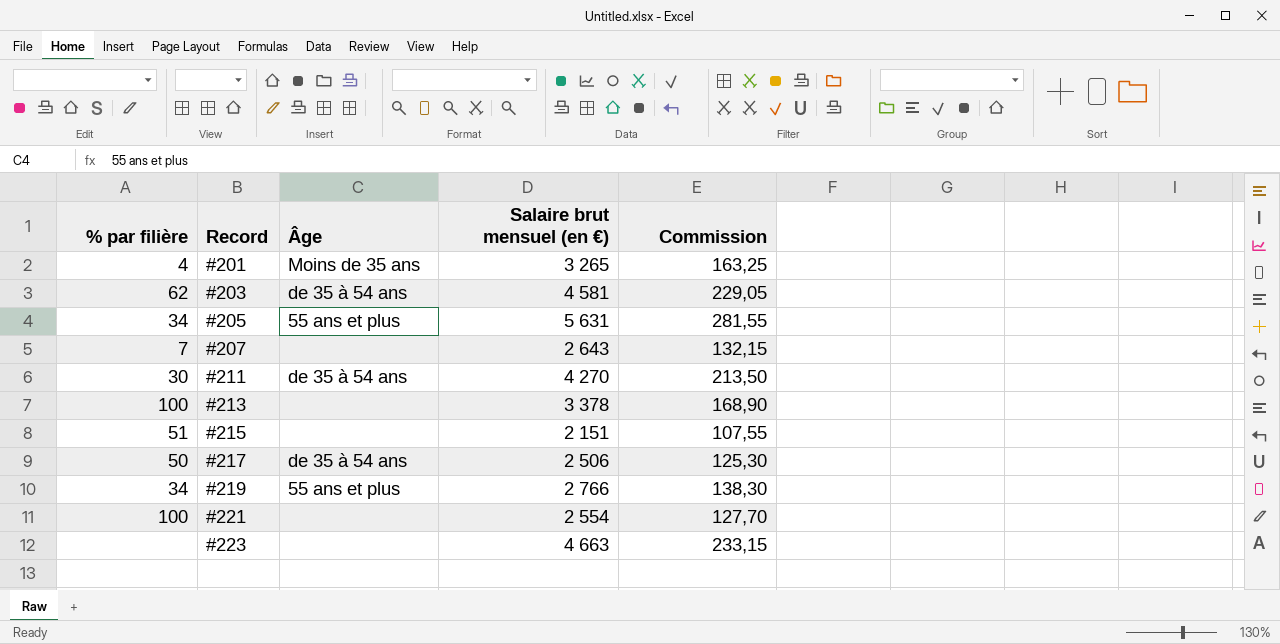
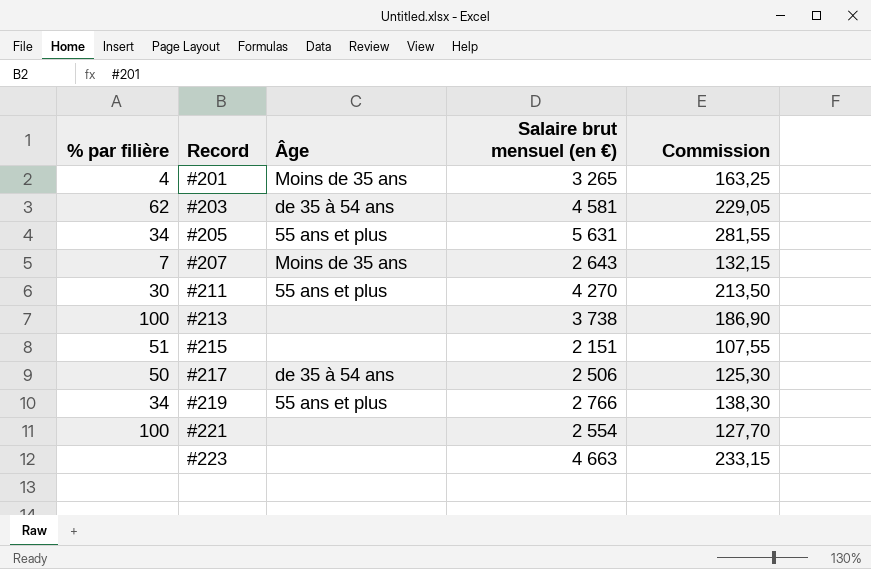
#207 | Âge: none -> Moins de 35 ans
#211 | Âge: de 35 à 54 ans -> 55 ans et plus
#213 | Salaire brut mensuel (en €): 3 378 -> 3 738
#213 | Commission: 168,90 -> 186,90

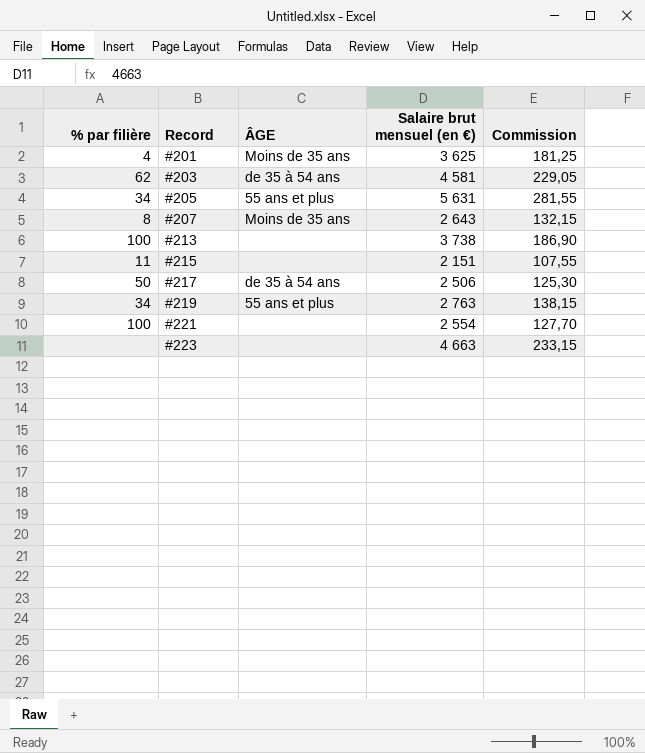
column name: Âge -> ÂGE
row #211: 30 | 55 ans et plus | 4 270 | 213,50 -> none
#201 | Salaire brut mensuel (en €): 3 265 -> 3 625
#201 | Commission: 163,25 -> 181,25
#207 | % par filière: 7 -> 8
#215 | % par filière: 51 -> 11
#219 | Salaire brut mensuel (en €): 2 766 -> 2 763
#219 | Commission: 138,30 -> 138,15

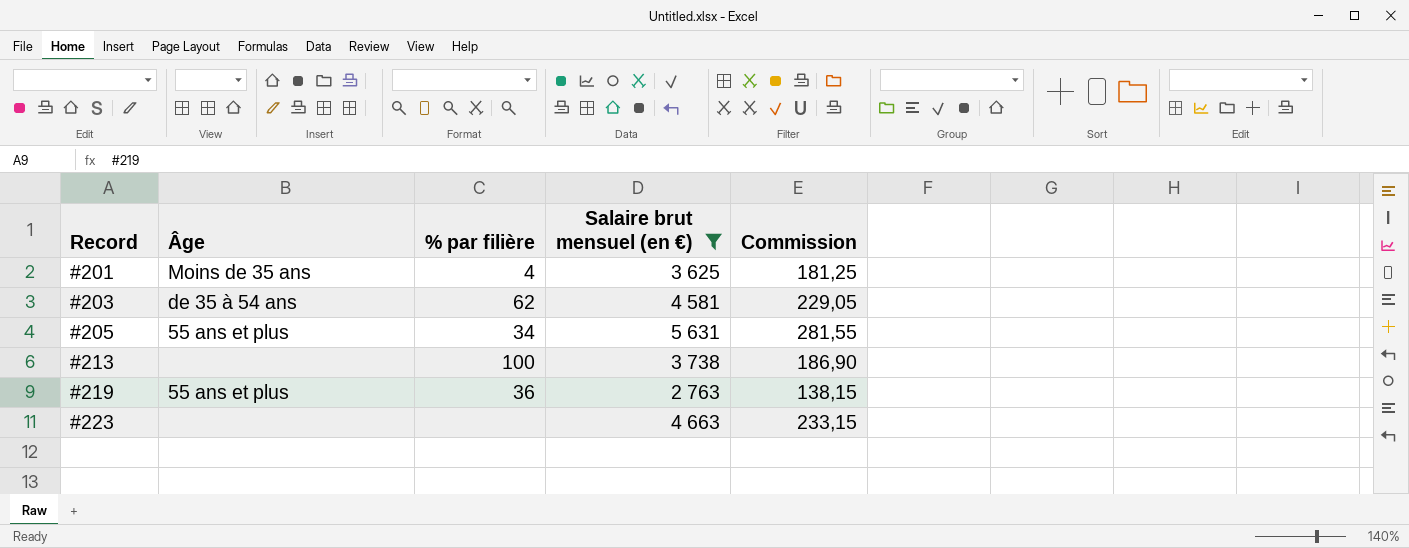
filter: none -> Salaire brut mensuel (en €) >= 2 763
column name: ÂGE -> Âge
column % par filière | position: 1 -> 3
#219 | % par filière: 34 -> 36

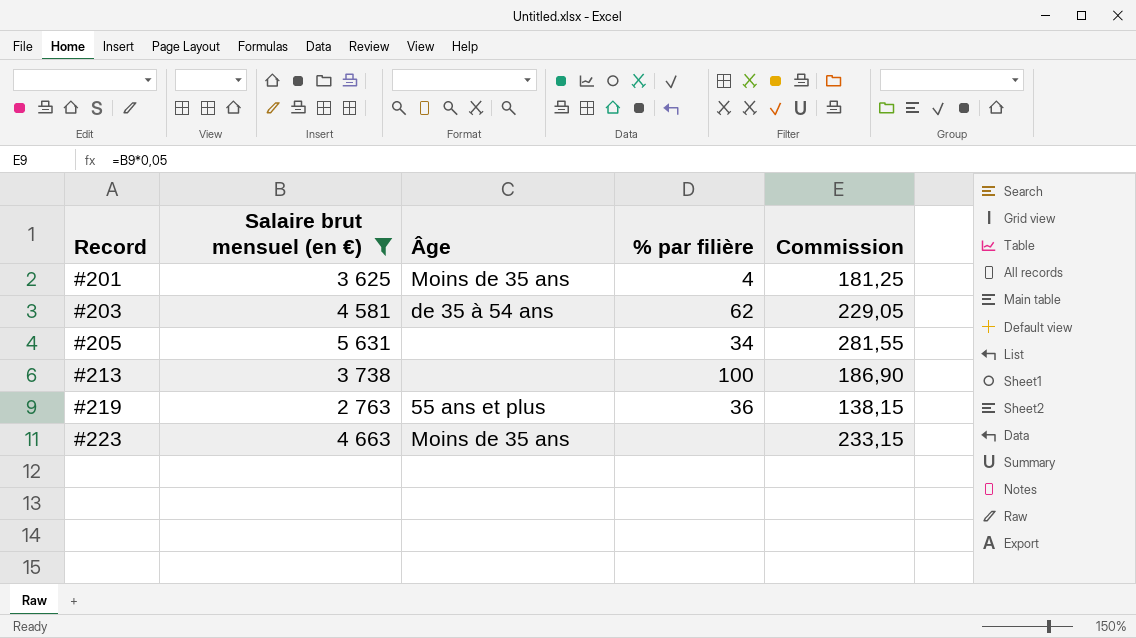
column Salaire brut mensuel (en €) | position: 4 -> 2
#205 | Âge: 55 ans et plus -> none
#223 | Âge: none -> Moins de 35 ans

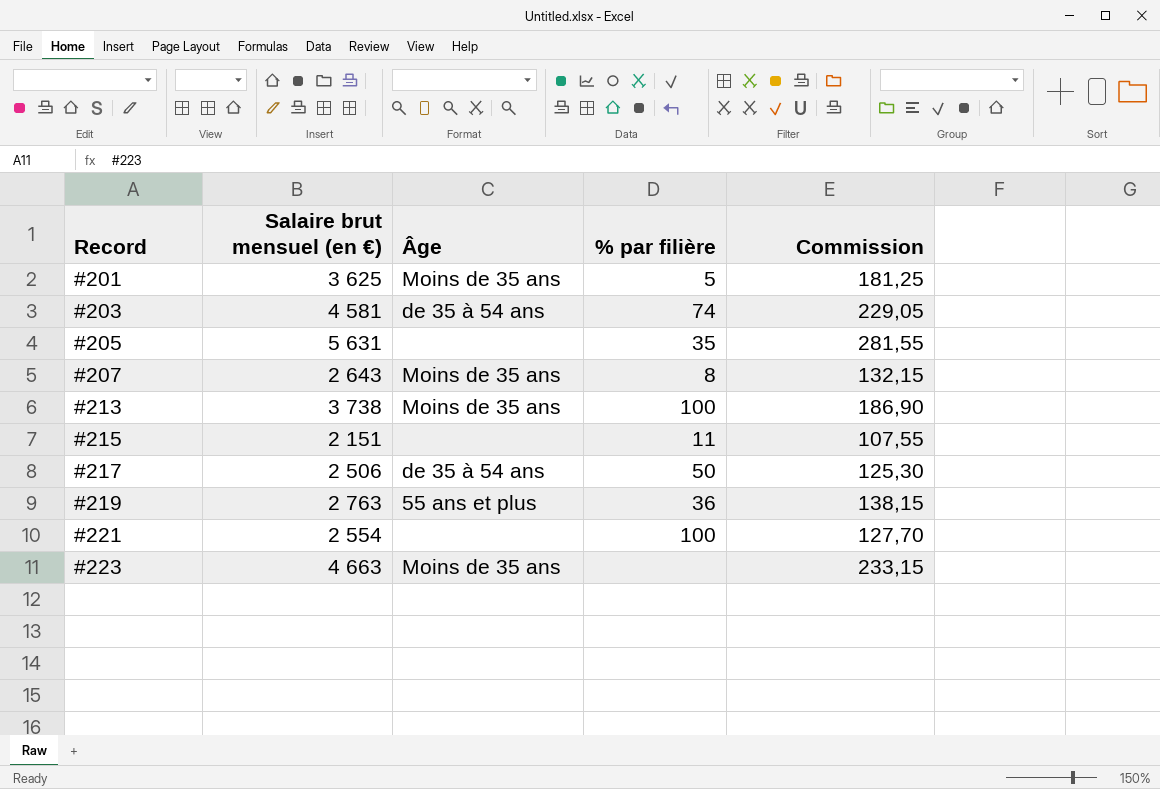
filter: Salaire brut mensuel (en €) >= 2 763 -> none
#201 | % par filière: 4 -> 5
#203 | % par filière: 62 -> 74
#205 | % par filière: 34 -> 35
#213 | Âge: none -> Moins de 35 ans

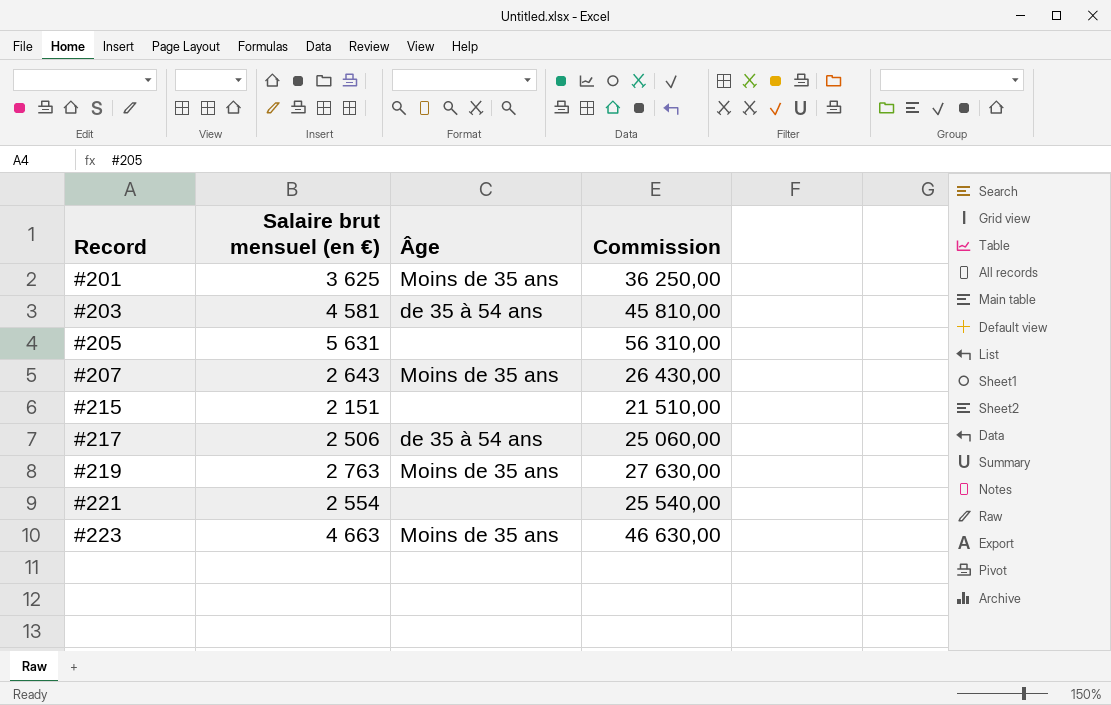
column % par filière | position: 4 -> none
column Commission | formula: [Salaire brut mensuel (en €)] * 0,05 -> [Salaire brut mensuel (en €)] * 10
row #213: 3 738 | Moins de 35 ans | 100 | 186,90 -> none
#219 | Âge: 55 ans et plus -> Moins de 35 ans

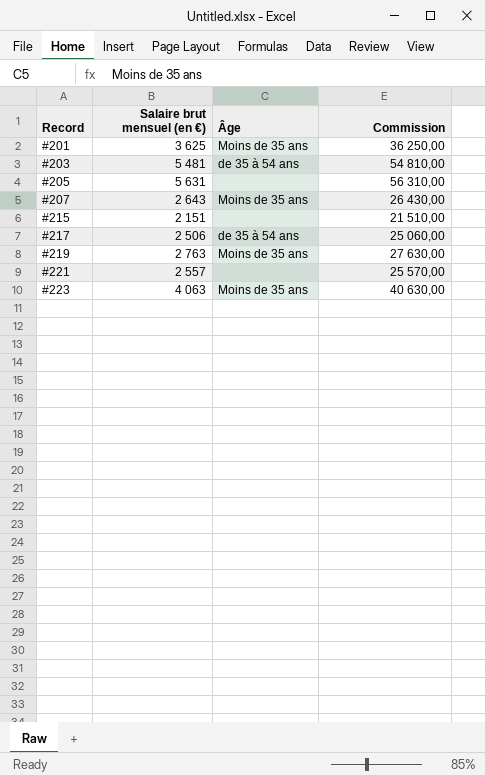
#203 | Salaire brut mensuel (en €): 4 581 -> 5 481
#203 | Commission: 45 810,00 -> 54 810,00
#221 | Salaire brut mensuel (en €): 2 554 -> 2 557
#221 | Commission: 25 540,00 -> 25 570,00
#223 | Salaire brut mensuel (en €): 4 663 -> 4 063
#223 | Commission: 46 630,00 -> 40 630,00

